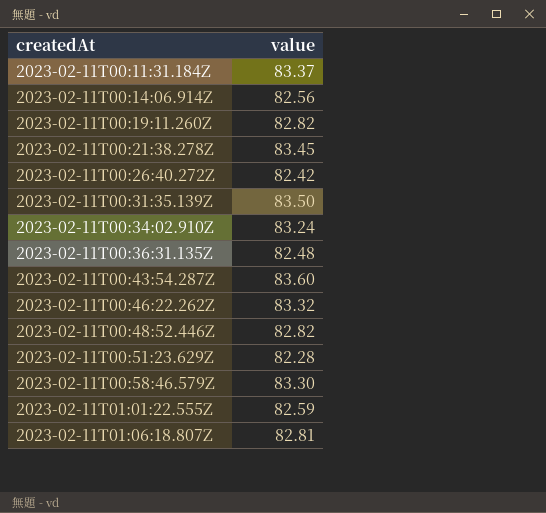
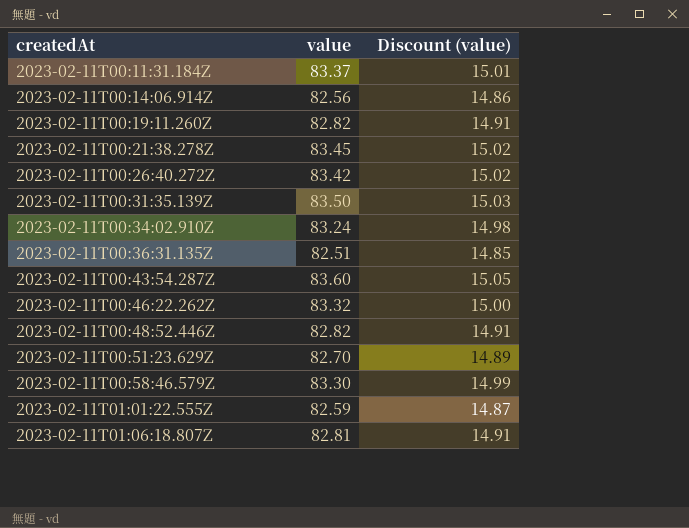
column Discount (value) | formula: none -> [value] * 0.18
2023-02-11T00:26:40.272Z | value: 82.42 -> 83.42
2023-02-11T00:36:31.135Z | value: 82.48 -> 82.51
2023-02-11T00:51:23.629Z | value: 82.28 -> 82.70

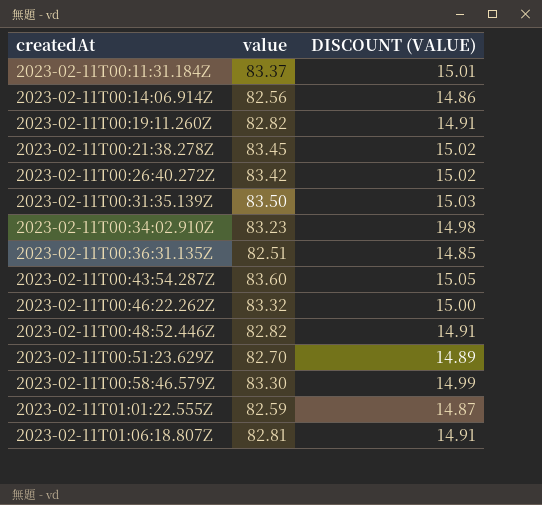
column name: Discount (value) -> DISCOUNT (VALUE)
2023-02-11T00:34:02.910Z | value: 83.24 -> 83.23

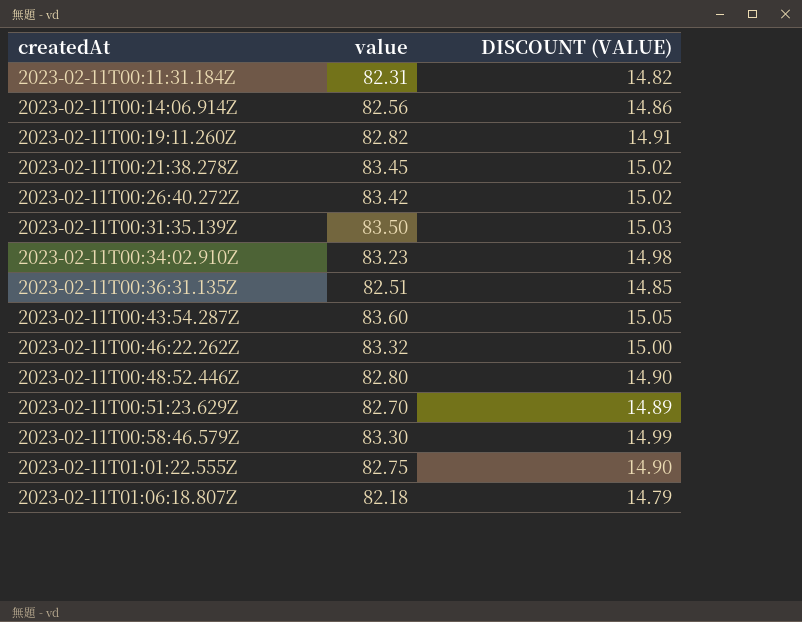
2023-02-11T00:11:31.184Z | value: 83.37 -> 82.31
2023-02-11T00:11:31.184Z | DISCOUNT (VALUE): 15.01 -> 14.82
2023-02-11T00:48:52.446Z | value: 82.82 -> 82.80
2023-02-11T00:48:52.446Z | DISCOUNT (VALUE): 14.91 -> 14.90
2023-02-11T01:01:22.555Z | value: 82.59 -> 82.75
2023-02-11T01:01:22.555Z | DISCOUNT (VALUE): 14.87 -> 14.90
2023-02-11T01:06:18.807Z | value: 82.81 -> 82.18
2023-02-11T01:06:18.807Z | DISCOUNT (VALUE): 14.91 -> 14.79

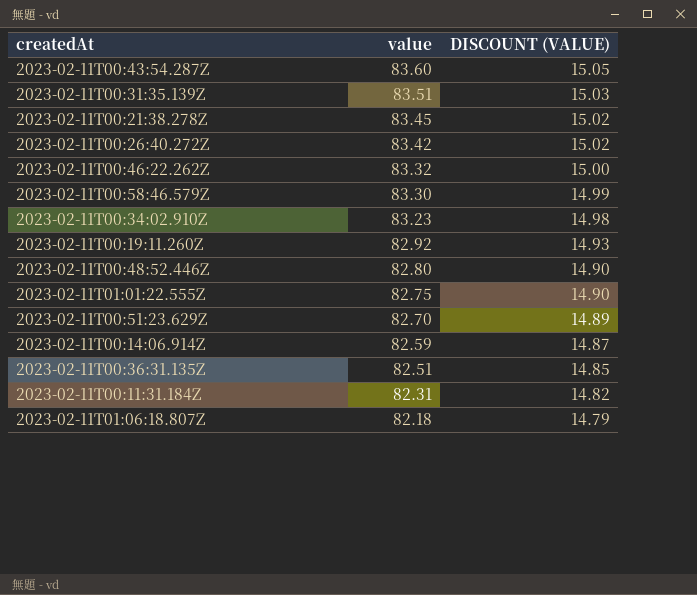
row order: createdAt ascending -> value descending
2023-02-11T00:31:35.139Z | value: 83.50 -> 83.51
2023-02-11T00:19:11.260Z | value: 82.82 -> 82.92
2023-02-11T00:19:11.260Z | DISCOUNT (VALUE): 14.91 -> 14.93
2023-02-11T00:14:06.914Z | value: 82.56 -> 82.59
2023-02-11T00:14:06.914Z | DISCOUNT (VALUE): 14.86 -> 14.87

